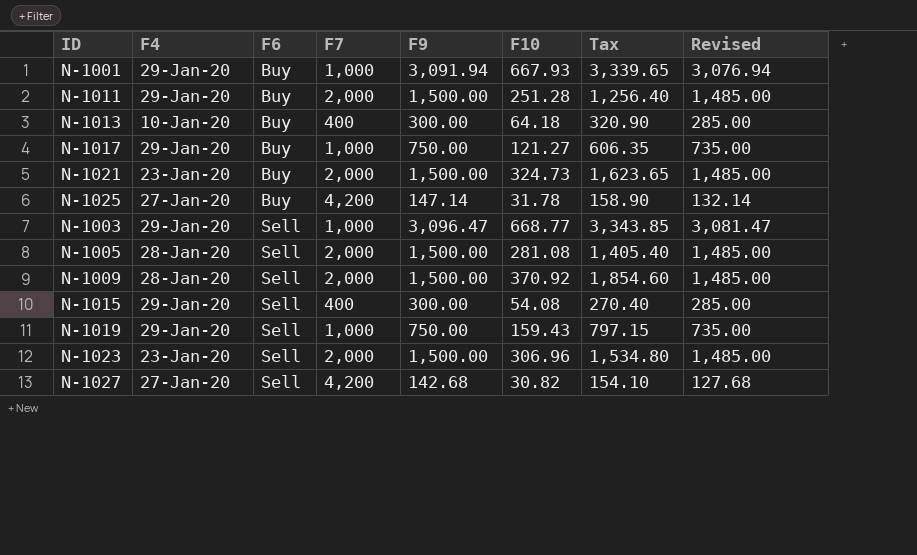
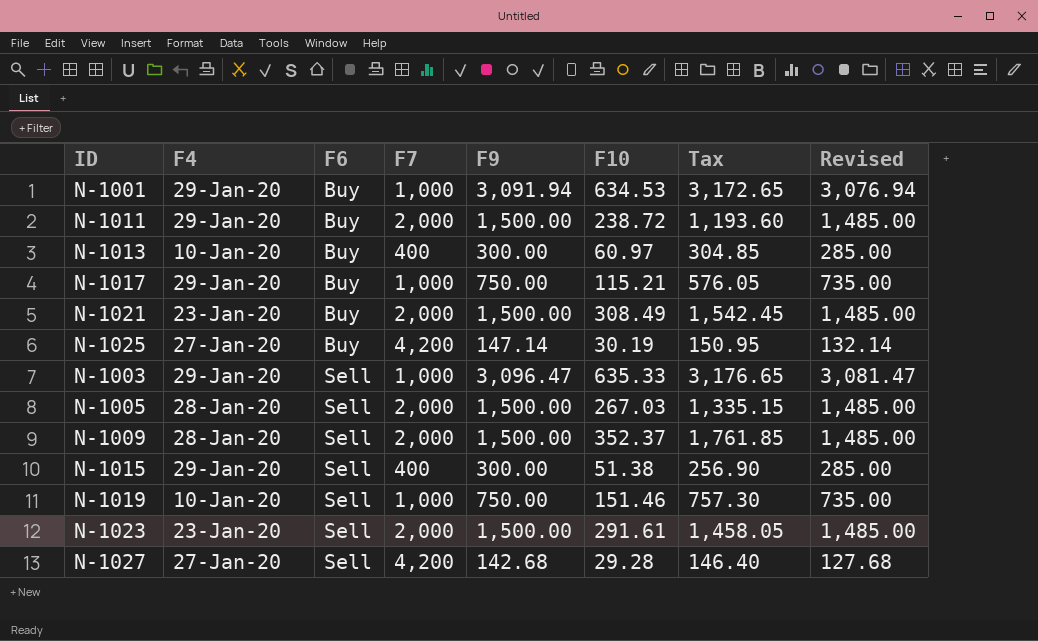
N-1001 | F10: 667.93 -> 634.53
N-1001 | Tax: 3,339.65 -> 3,172.65
N-1011 | F10: 251.28 -> 238.72
N-1011 | Tax: 1,256.40 -> 1,193.60
N-1013 | F10: 64.18 -> 60.97
N-1013 | Tax: 320.90 -> 304.85
N-1017 | F10: 121.27 -> 115.21
N-1017 | Tax: 606.35 -> 576.05
N-1021 | F10: 324.73 -> 308.49
N-1021 | Tax: 1,623.65 -> 1,542.45
N-1025 | F10: 31.78 -> 30.19
N-1025 | Tax: 158.90 -> 150.95
N-1003 | F10: 668.77 -> 635.33
N-1003 | Tax: 3,343.85 -> 3,176.65
N-1005 | F10: 281.08 -> 267.03
N-1005 | Tax: 1,405.40 -> 1,335.15
N-1009 | F10: 370.92 -> 352.37
N-1009 | Tax: 1,854.60 -> 1,761.85
N-1015 | F10: 54.08 -> 51.38
N-1015 | Tax: 270.40 -> 256.90
N-1019 | F4: 29-Jan-20 -> 10-Jan-20
N-1019 | F10: 159.43 -> 151.46
N-1019 | Tax: 797.15 -> 757.30
N-1023 | F10: 306.96 -> 291.61
N-1023 | Tax: 1,534.80 -> 1,458.05
N-1027 | F10: 30.82 -> 29.28
N-1027 | Tax: 154.10 -> 146.40

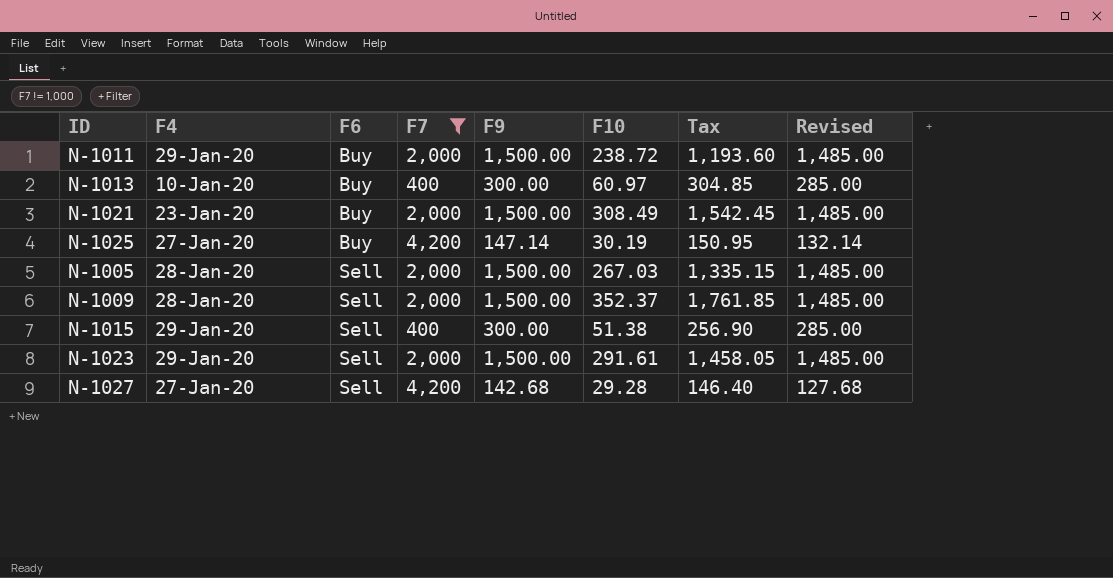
filter: none -> F7 != 1,000
N-1023 | F4: 23-Jan-20 -> 29-Jan-20

